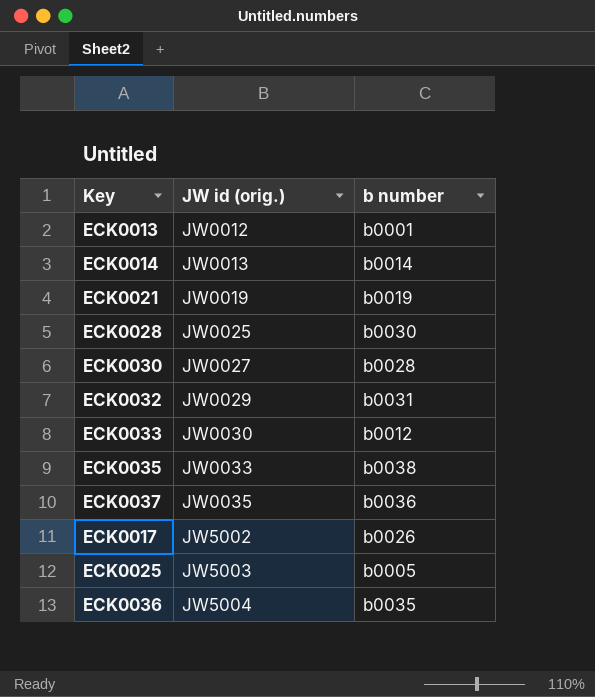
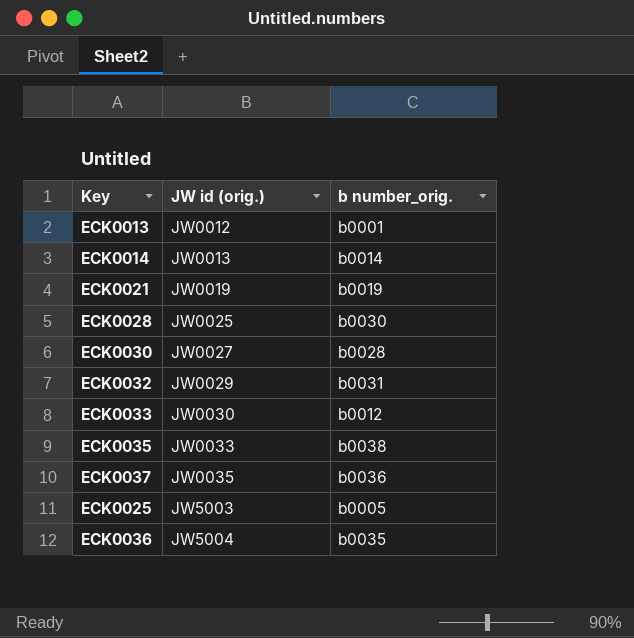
column name: b number -> b number_orig.
row ECK0017: JW5002 | b0026 -> none

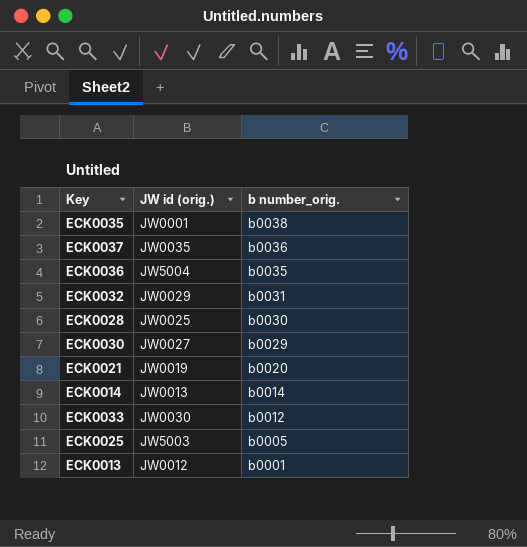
row order: JW id (orig.) ascending -> b number_orig. descending
ECK0035 | JW id (orig.): JW0033 -> JW0001
ECK0030 | b number_orig.: b0028 -> b0029
ECK0021 | b number_orig.: b0019 -> b0020

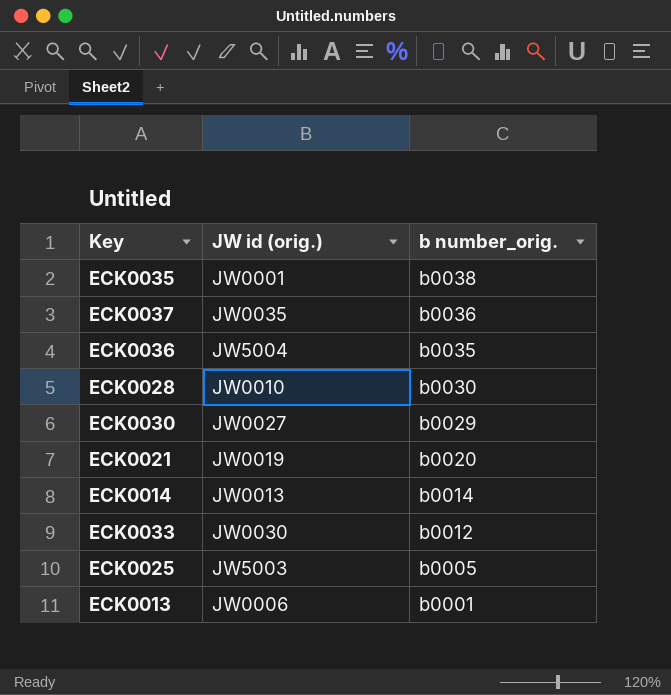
row ECK0032: JW0029 | b0031 -> none
ECK0028 | JW id (orig.): JW0025 -> JW0010
ECK0013 | JW id (orig.): JW0012 -> JW0006

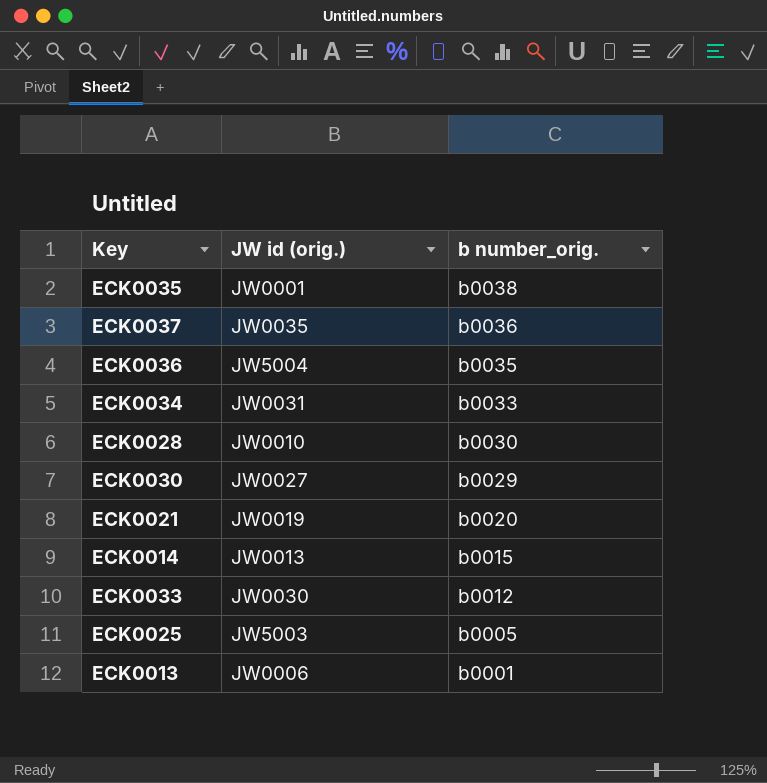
row ECK0034: none -> JW0031 | b0033
ECK0014 | b number_orig.: b0014 -> b0015

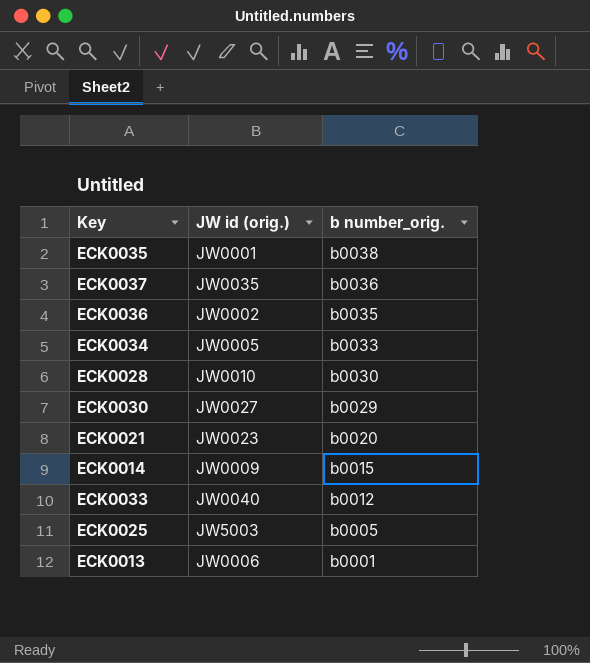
ECK0036 | JW id (orig.): JW5004 -> JW0002
ECK0034 | JW id (orig.): JW0031 -> JW0005
ECK0021 | JW id (orig.): JW0019 -> JW0023
ECK0014 | JW id (orig.): JW0013 -> JW0009
ECK0033 | JW id (orig.): JW0030 -> JW0040

